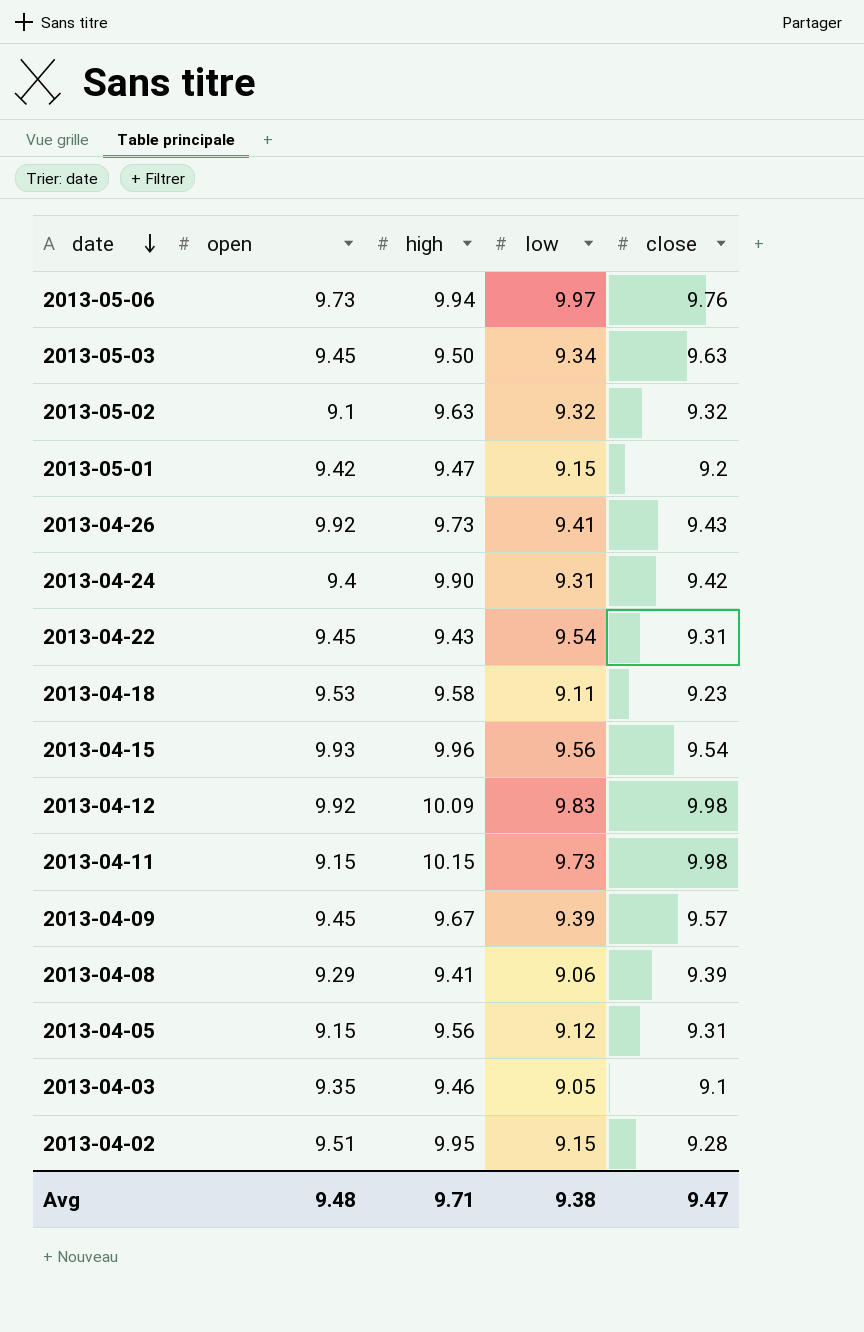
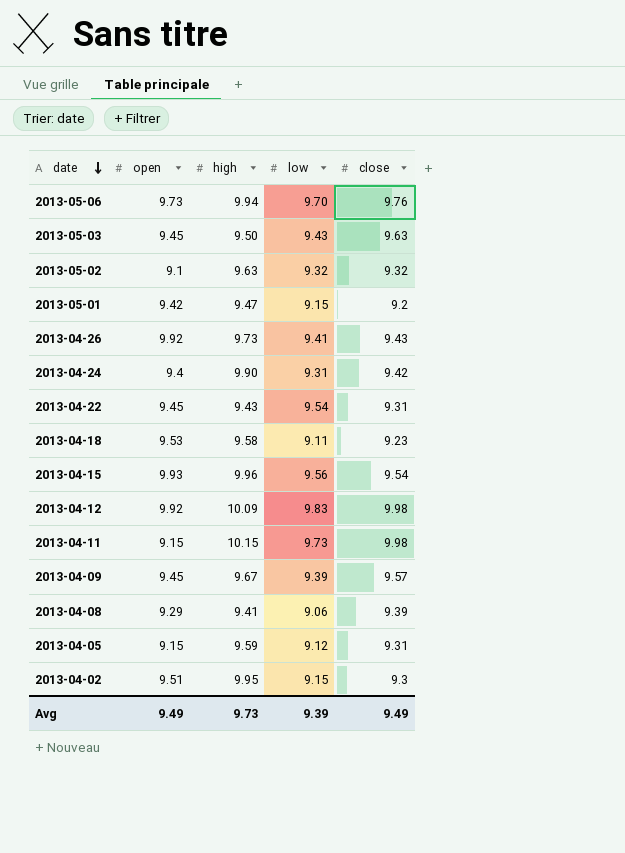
row 2013-04-03: 9.35 | 9.46 | 9.05 | 9.1 -> none
2013-05-06 | low: 9.97 -> 9.70
2013-05-03 | low: 9.34 -> 9.43
2013-04-05 | high: 9.56 -> 9.59
2013-04-02 | close: 9.28 -> 9.3
Avg | open: 9.48 -> 9.49
Avg | high: 9.71 -> 9.73
Avg | low: 9.38 -> 9.39
Avg | close: 9.47 -> 9.49

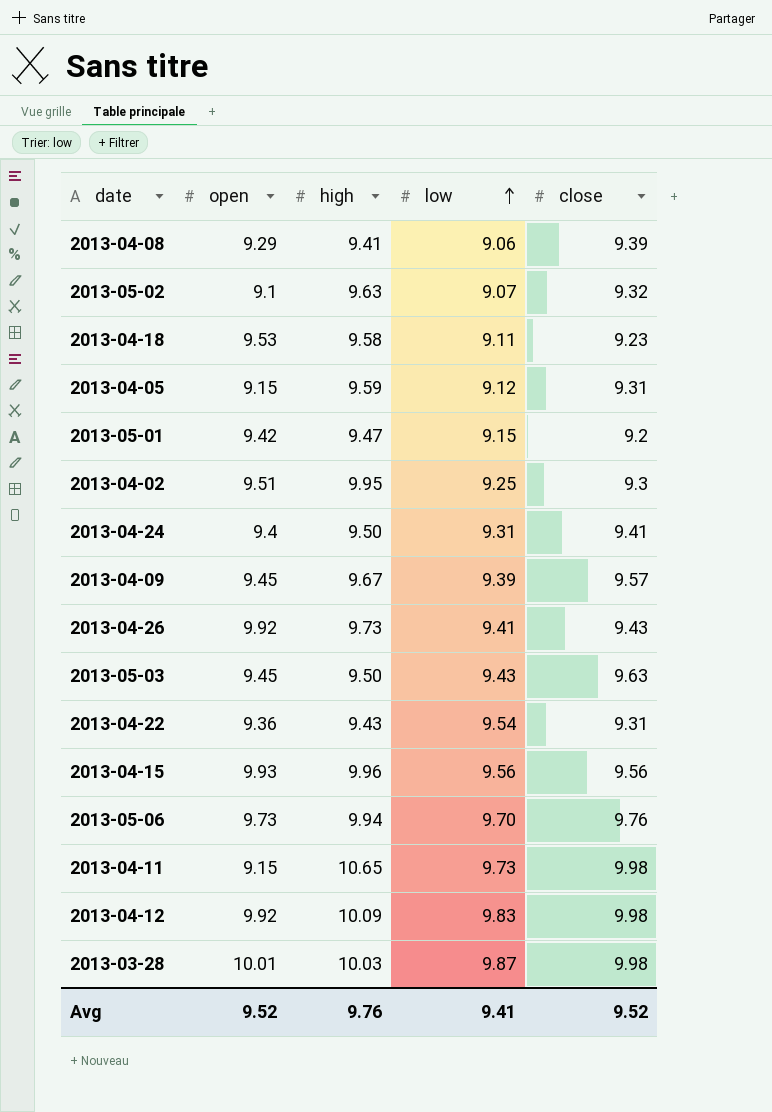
row order: date descending -> low ascending
2013-05-02 | low: 9.32 -> 9.07
2013-04-02 | low: 9.15 -> 9.25
2013-04-24 | high: 9.90 -> 9.50
2013-04-24 | close: 9.42 -> 9.41
2013-04-22 | open: 9.45 -> 9.36
2013-04-15 | close: 9.54 -> 9.56
2013-04-11 | high: 10.15 -> 10.65
row 2013-03-28: none -> 10.01 | 10.03 | 9.87 | 9.98
Avg | open: 9.49 -> 9.52
Avg | high: 9.73 -> 9.76
Avg | low: 9.39 -> 9.41
Avg | close: 9.49 -> 9.52

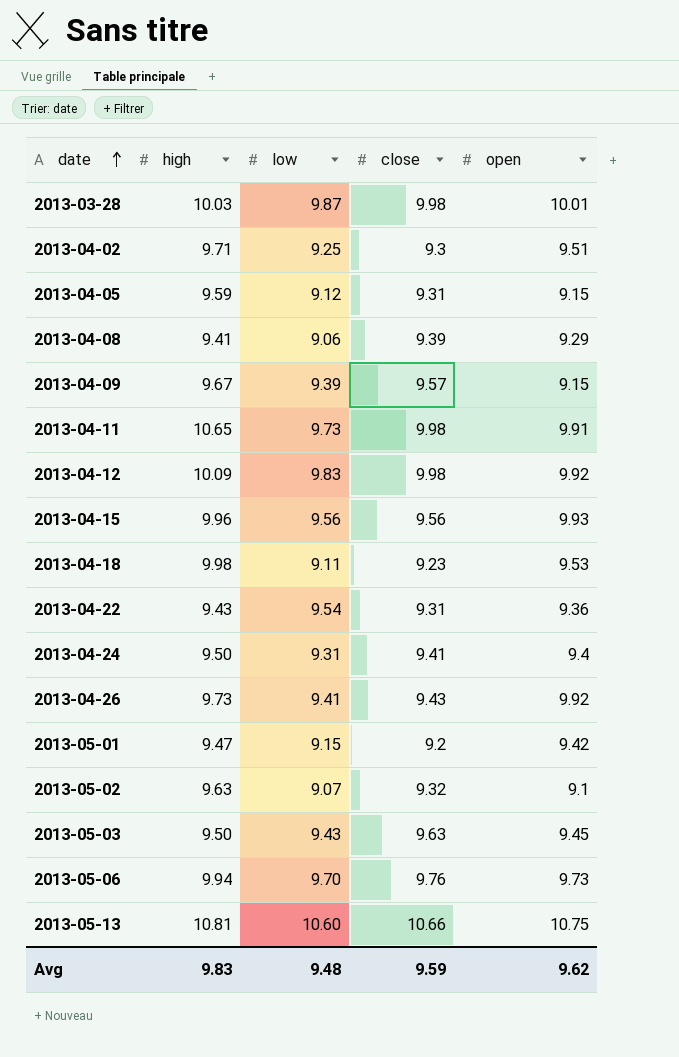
row order: low ascending -> date ascending
column open | position: 2 -> 5
2013-04-02 | high: 9.95 -> 9.71
2013-04-09 | open: 9.45 -> 9.15
2013-04-11 | open: 9.15 -> 9.91
2013-04-18 | high: 9.58 -> 9.98
row 2013-05-13: none -> 10.81 | 10.60 | 10.66 | 10.75
Avg | high: 9.76 -> 9.83
Avg | low: 9.41 -> 9.48
Avg | close: 9.52 -> 9.59
Avg | open: 9.52 -> 9.62

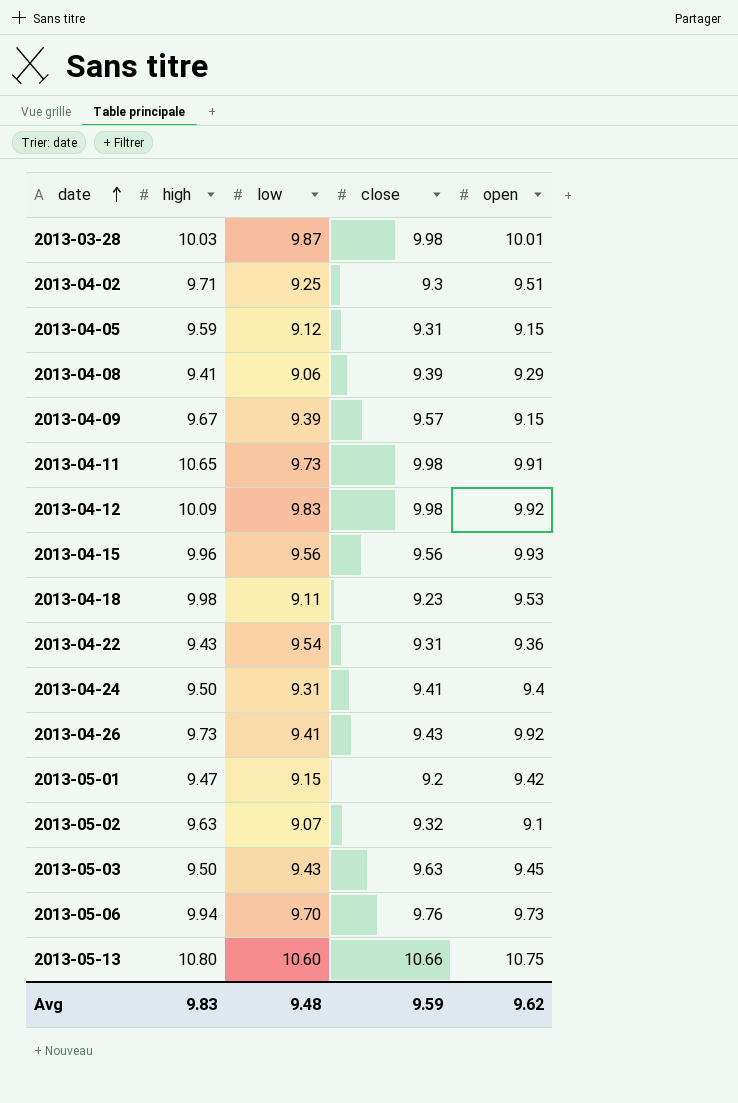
2013-05-13 | high: 10.81 -> 10.80

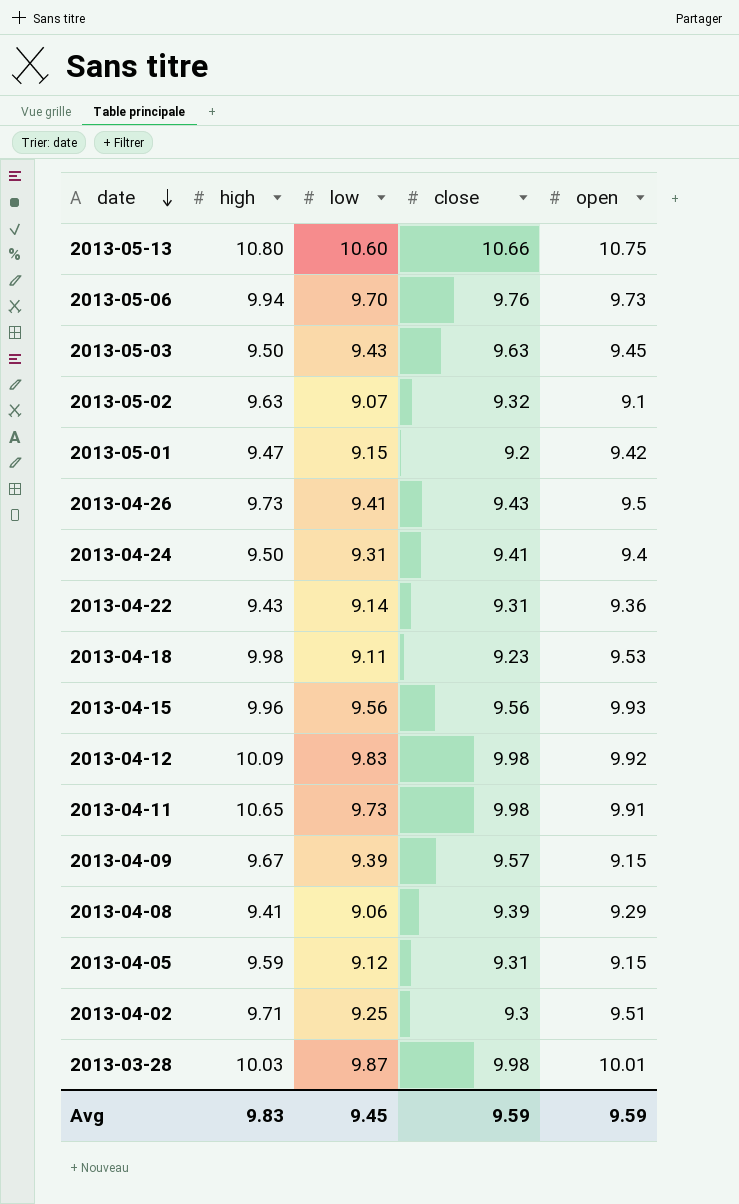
row order: date ascending -> date descending
2013-04-26 | open: 9.92 -> 9.5
2013-04-22 | low: 9.54 -> 9.14
Avg | low: 9.48 -> 9.45
Avg | open: 9.62 -> 9.59

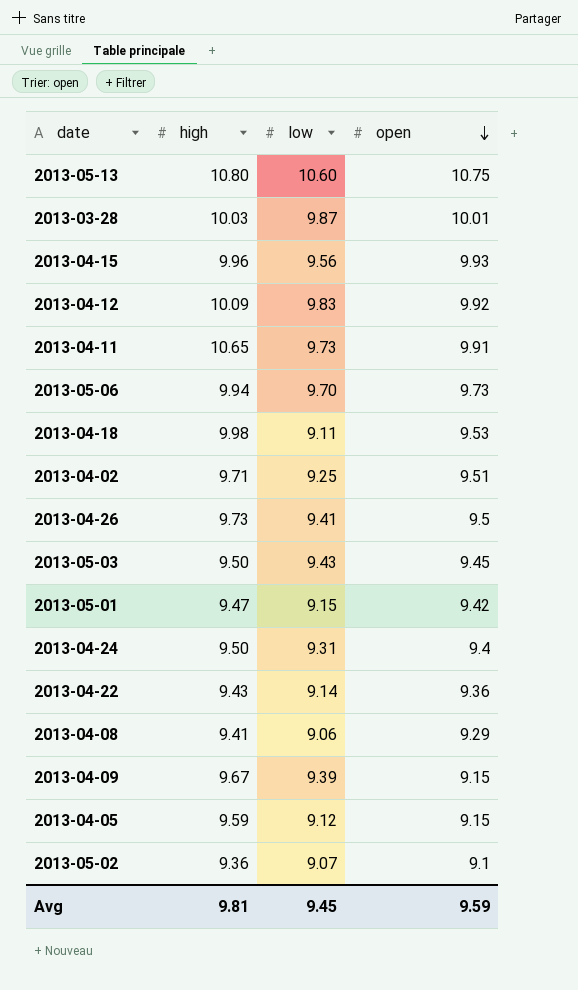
row order: date descending -> open descending
column close | position: 4 -> none
2013-05-02 | high: 9.63 -> 9.36
Avg | high: 9.83 -> 9.81

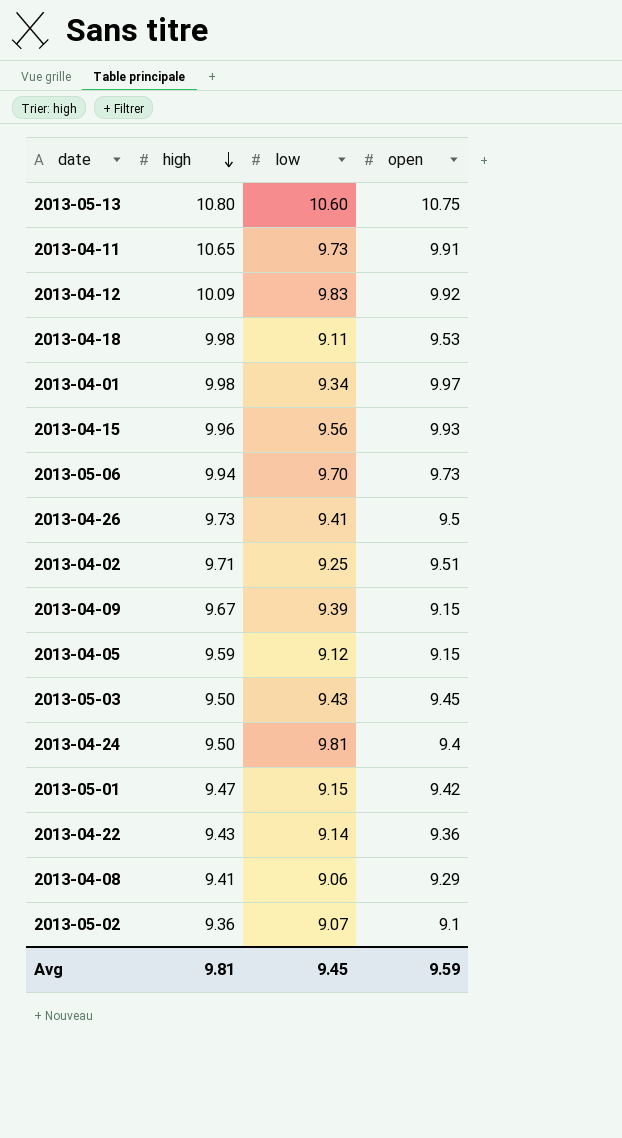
row order: open descending -> high descending
row 2013-03-28: 10.03 | 9.87 | 10.01 -> none
row 2013-04-01: none -> 9.98 | 9.34 | 9.97
2013-04-24 | low: 9.31 -> 9.81

